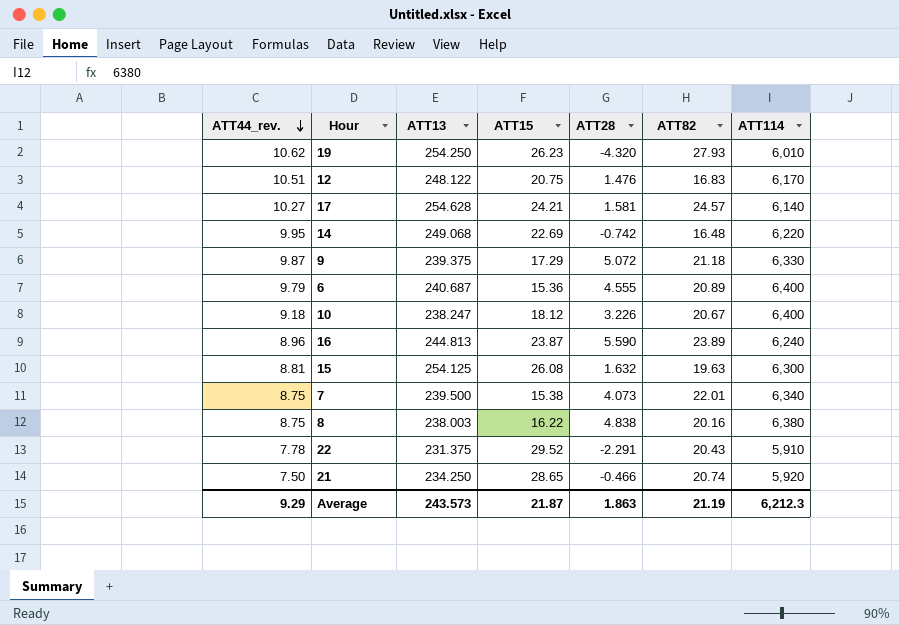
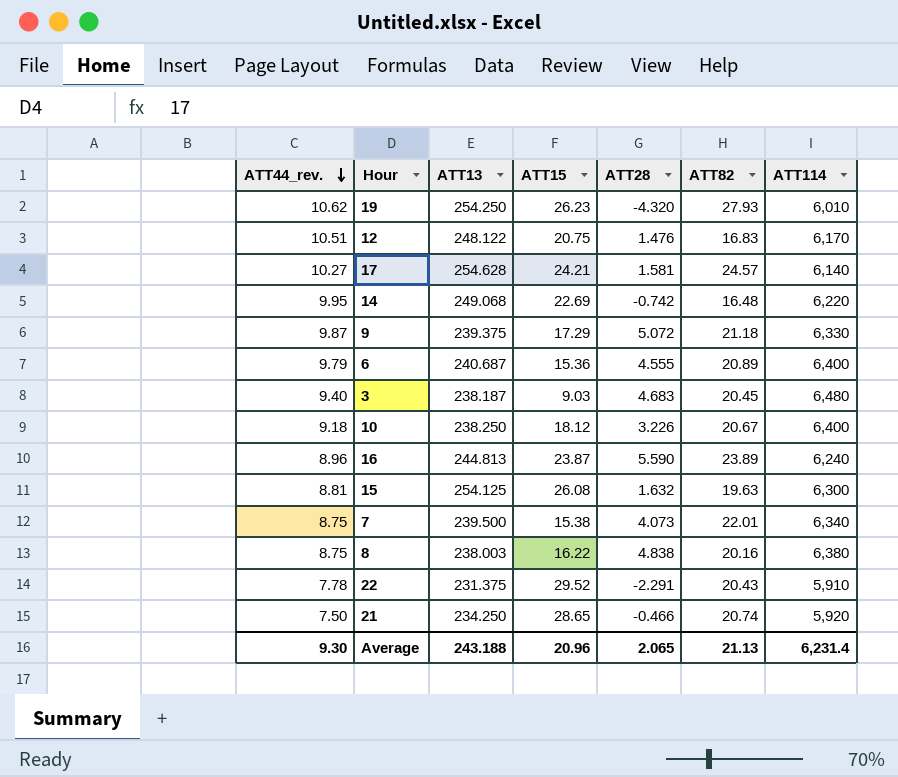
row 3: none -> 9.40 | 238.187 | 9.03 | 4.683 | 20.45 | 6,480
10 | ATT13: 238.247 -> 238.250
Average | ATT44_rev.: 9.29 -> 9.30
Average | ATT13: 243.573 -> 243.188
Average | ATT15: 21.87 -> 20.96
Average | ATT28: 1.863 -> 2.065
Average | ATT82: 21.19 -> 21.13
Average | ATT114: 6,212.3 -> 6,231.4

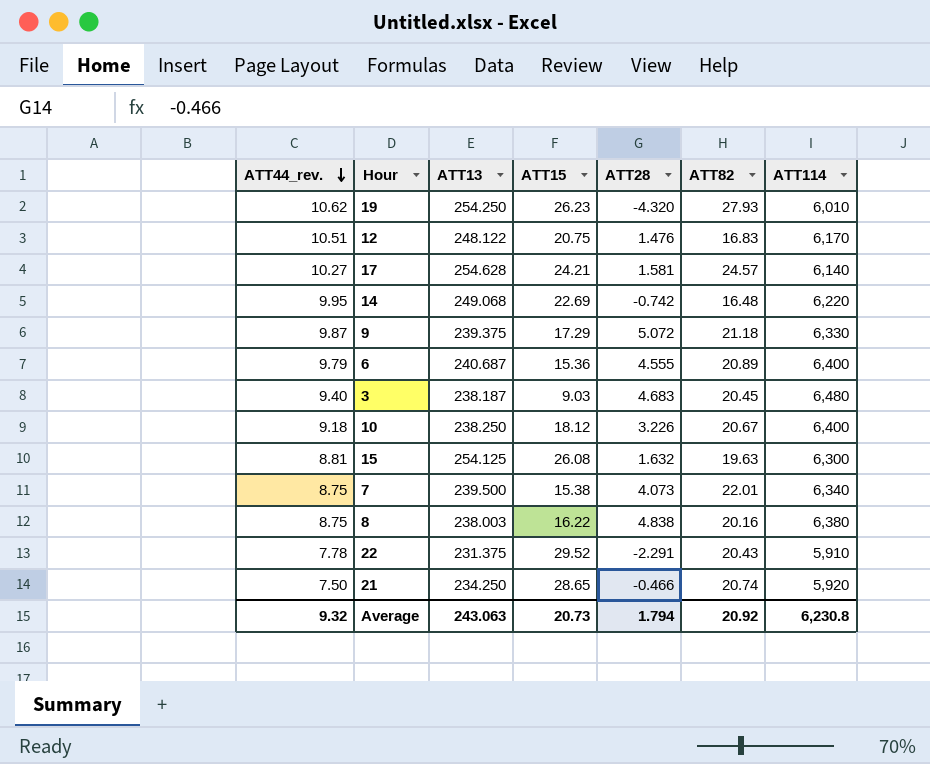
row 16: 8.96 | 244.813 | 23.87 | 5.590 | 23.89 | 6,240 -> none
Average | ATT44_rev.: 9.30 -> 9.32
Average | ATT13: 243.188 -> 243.063
Average | ATT15: 20.96 -> 20.73
Average | ATT28: 2.065 -> 1.794
Average | ATT82: 21.13 -> 20.92
Average | ATT114: 6,231.4 -> 6,230.8

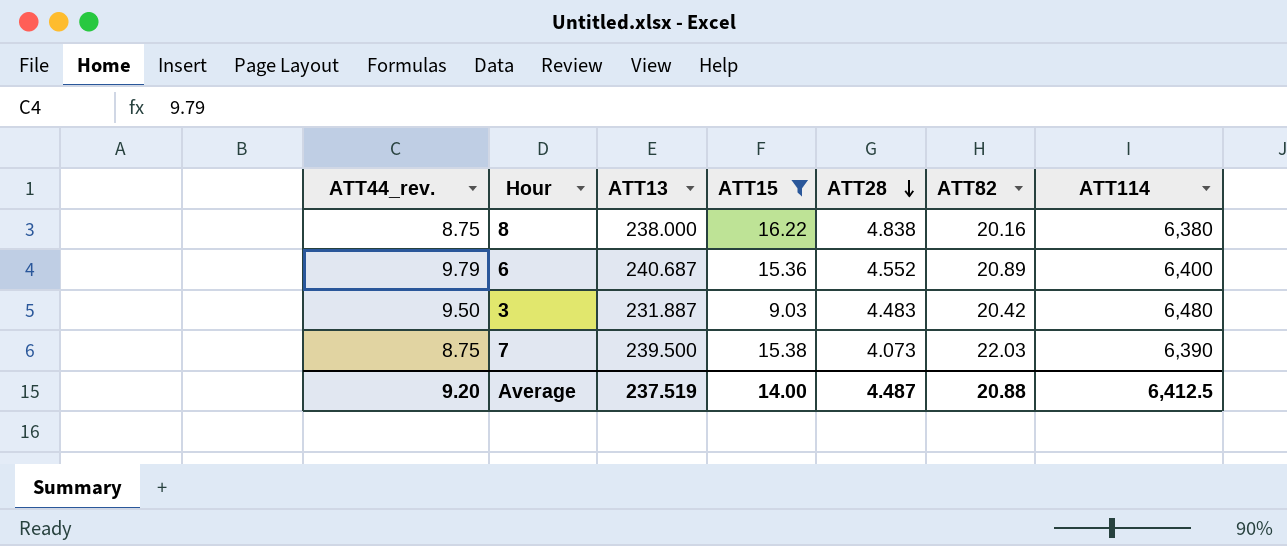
filter: none -> ATT15 <= 16.22
row order: ATT44_rev. descending -> ATT28 descending
8 | ATT13: 238.003 -> 238.000
6 | ATT28: 4.555 -> 4.552
3 | ATT44_rev.: 9.40 -> 9.50
3 | ATT13: 238.187 -> 231.887
3 | ATT28: 4.683 -> 4.483
3 | ATT82: 20.45 -> 20.42
7 | ATT82: 22.01 -> 22.03
7 | ATT114: 6,340 -> 6,390
Average | ATT44_rev.: 9.32 -> 9.20
Average | ATT13: 243.063 -> 237.519
Average | ATT15: 20.73 -> 14.00
Average | ATT28: 1.794 -> 4.487
Average | ATT82: 20.92 -> 20.88
Average | ATT114: 6,230.8 -> 6,412.5

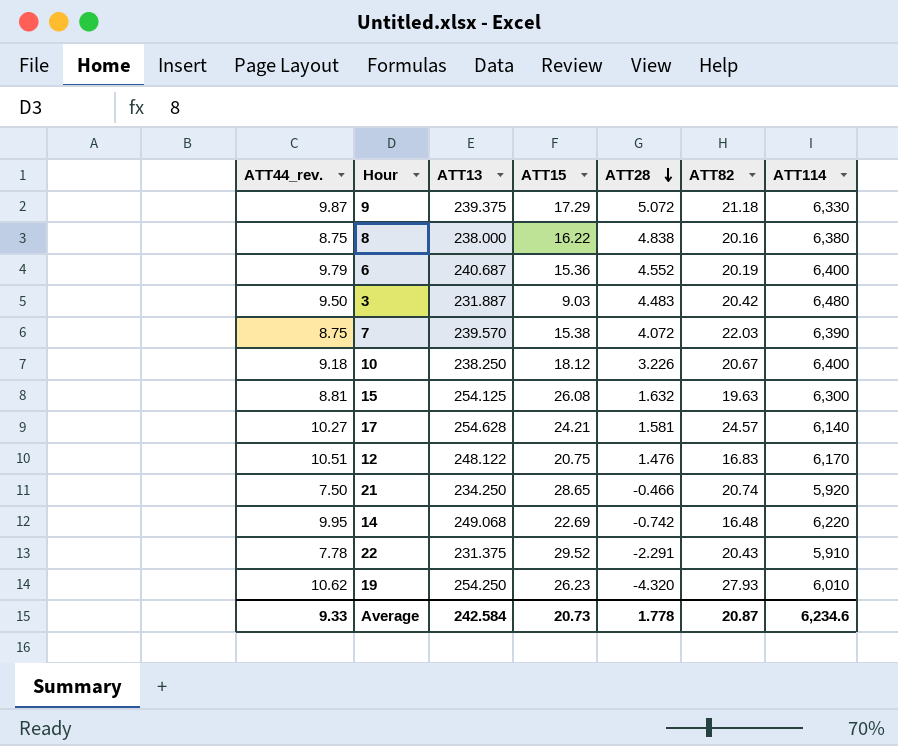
filter: ATT15 <= 16.22 -> none
6 | ATT82: 20.89 -> 20.19
7 | ATT13: 239.500 -> 239.570
7 | ATT28: 4.073 -> 4.072
Average | ATT44_rev.: 9.20 -> 9.33
Average | ATT13: 237.519 -> 242.584
Average | ATT15: 14.00 -> 20.73
Average | ATT28: 4.487 -> 1.778
Average | ATT82: 20.88 -> 20.87
Average | ATT114: 6,412.5 -> 6,234.6

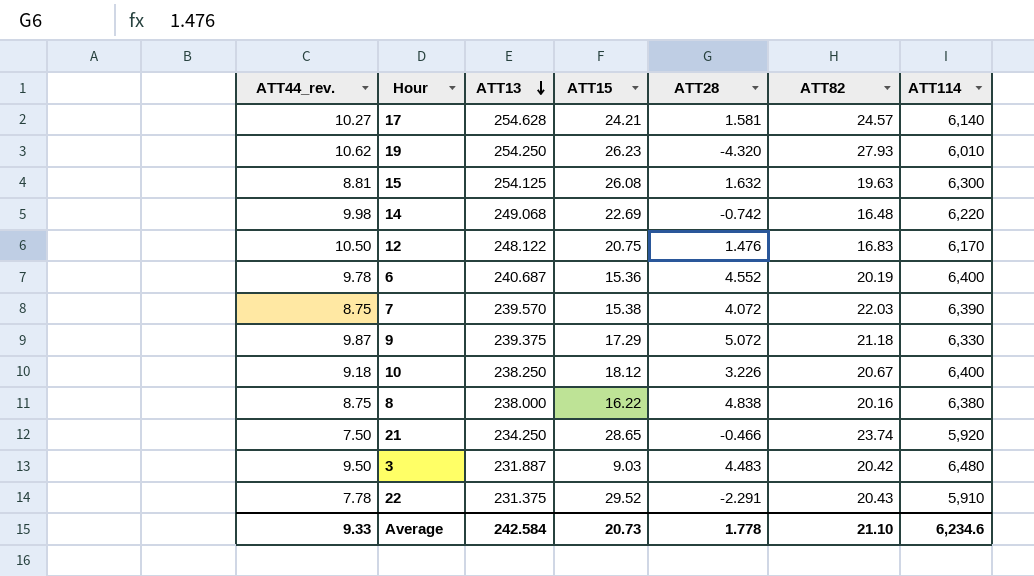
row order: ATT28 descending -> ATT13 descending
14 | ATT44_rev.: 9.95 -> 9.98
12 | ATT44_rev.: 10.51 -> 10.50
6 | ATT44_rev.: 9.79 -> 9.78
21 | ATT82: 20.74 -> 23.74
Average | ATT82: 20.87 -> 21.10

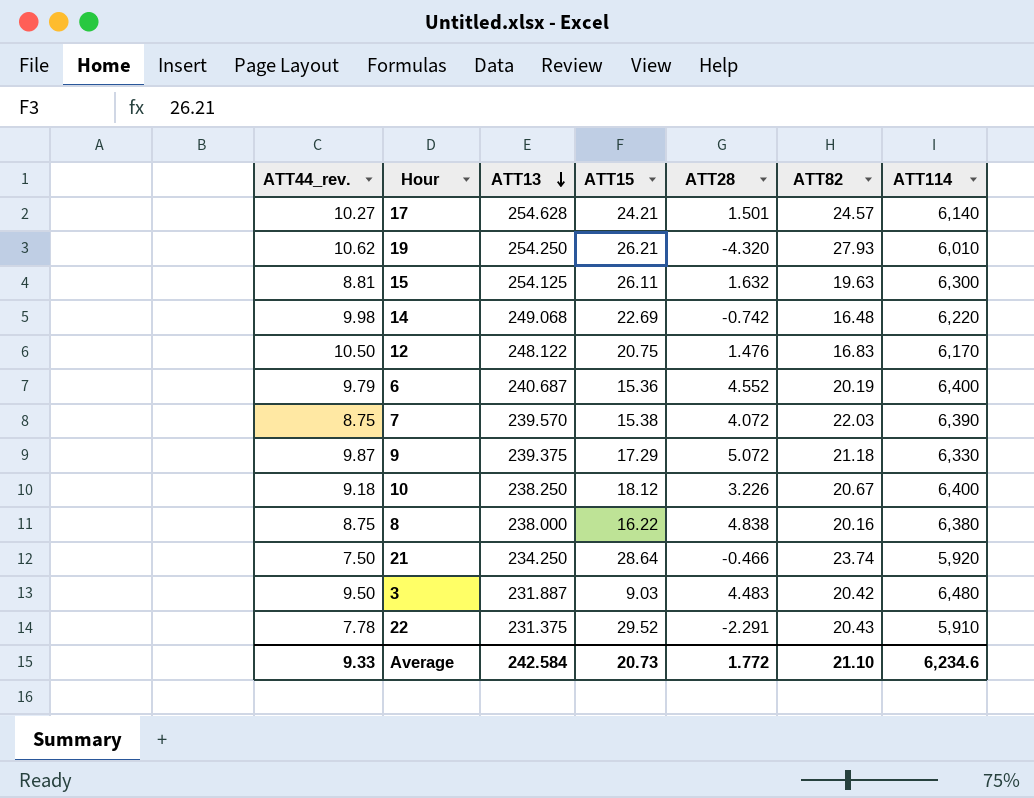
17 | ATT28: 1.581 -> 1.501
19 | ATT15: 26.23 -> 26.21
15 | ATT15: 26.08 -> 26.11
6 | ATT44_rev.: 9.78 -> 9.79
21 | ATT15: 28.65 -> 28.64
Average | ATT28: 1.778 -> 1.772

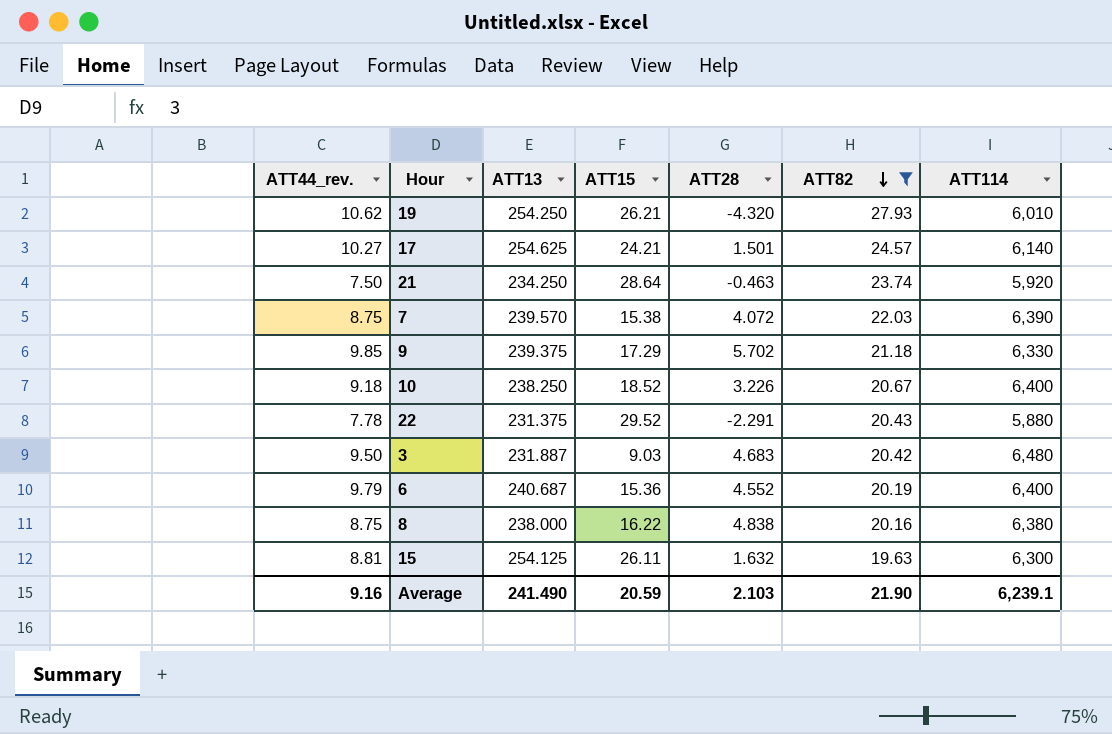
filter: none -> ATT82 >= 19.63
row order: ATT13 descending -> ATT82 descending
17 | ATT13: 254.628 -> 254.625
21 | ATT28: -0.466 -> -0.463
9 | ATT44_rev.: 9.87 -> 9.85
9 | ATT28: 5.072 -> 5.702
10 | ATT15: 18.12 -> 18.52
22 | ATT114: 5,910 -> 5,880
3 | ATT28: 4.483 -> 4.683
Average | ATT44_rev.: 9.33 -> 9.16
Average | ATT13: 242.584 -> 241.490
Average | ATT15: 20.73 -> 20.59
Average | ATT28: 1.772 -> 2.103
Average | ATT82: 21.10 -> 21.90
Average | ATT114: 6,234.6 -> 6,239.1

